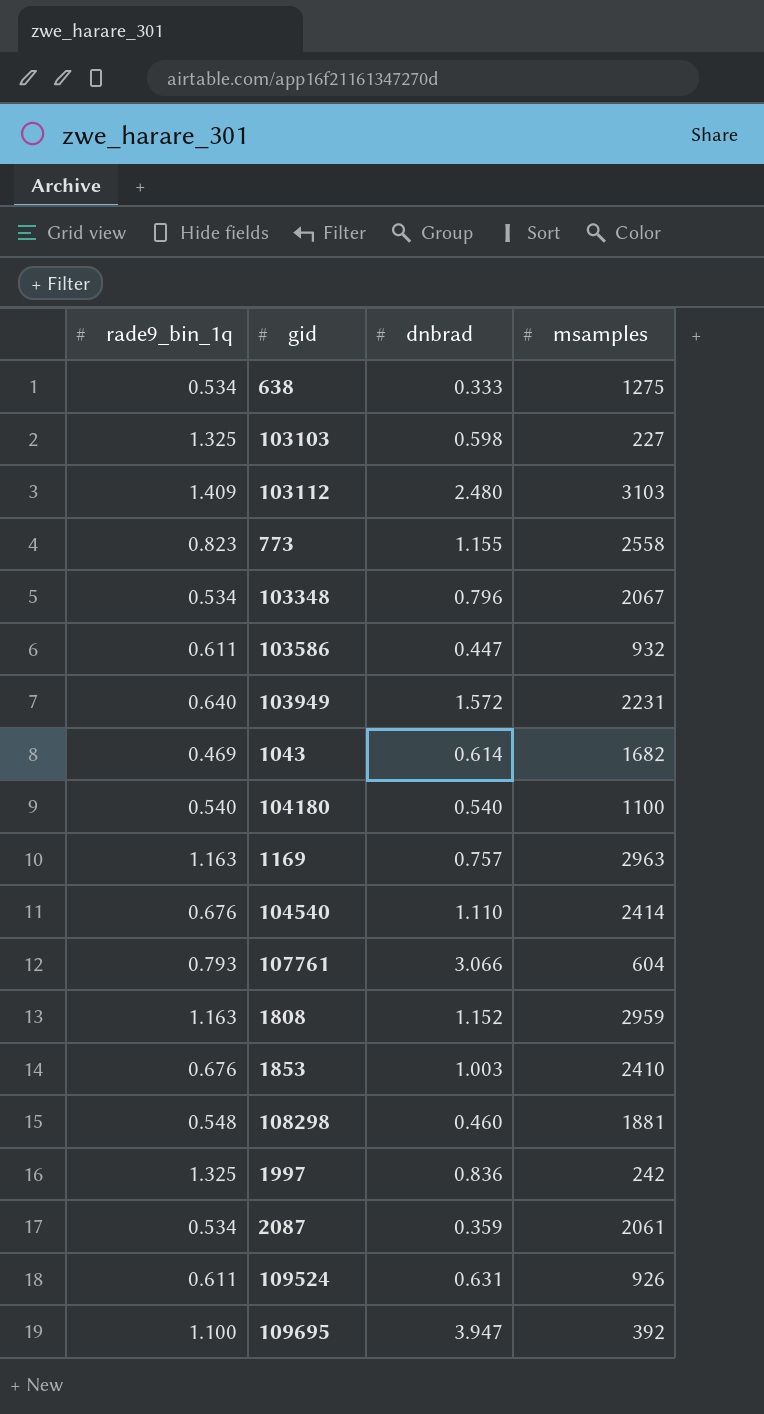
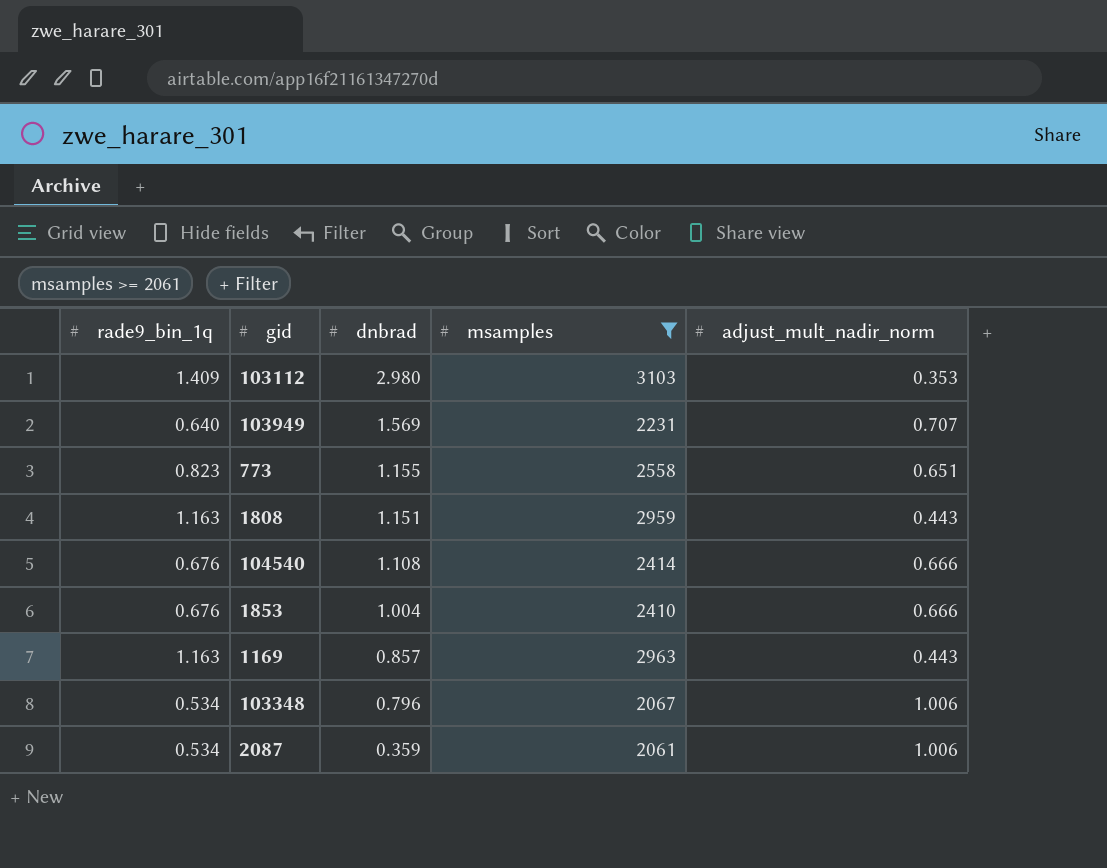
filter: none -> msamples >= 2061
row order: none -> dnbrad descending
column adjust_mult_nadir_norm | position: none -> 5
103112 | dnbrad: 2.480 -> 2.980
103949 | dnbrad: 1.572 -> 1.569
1808 | dnbrad: 1.152 -> 1.151
104540 | dnbrad: 1.110 -> 1.108
1853 | dnbrad: 1.003 -> 1.004
1169 | dnbrad: 0.757 -> 0.857

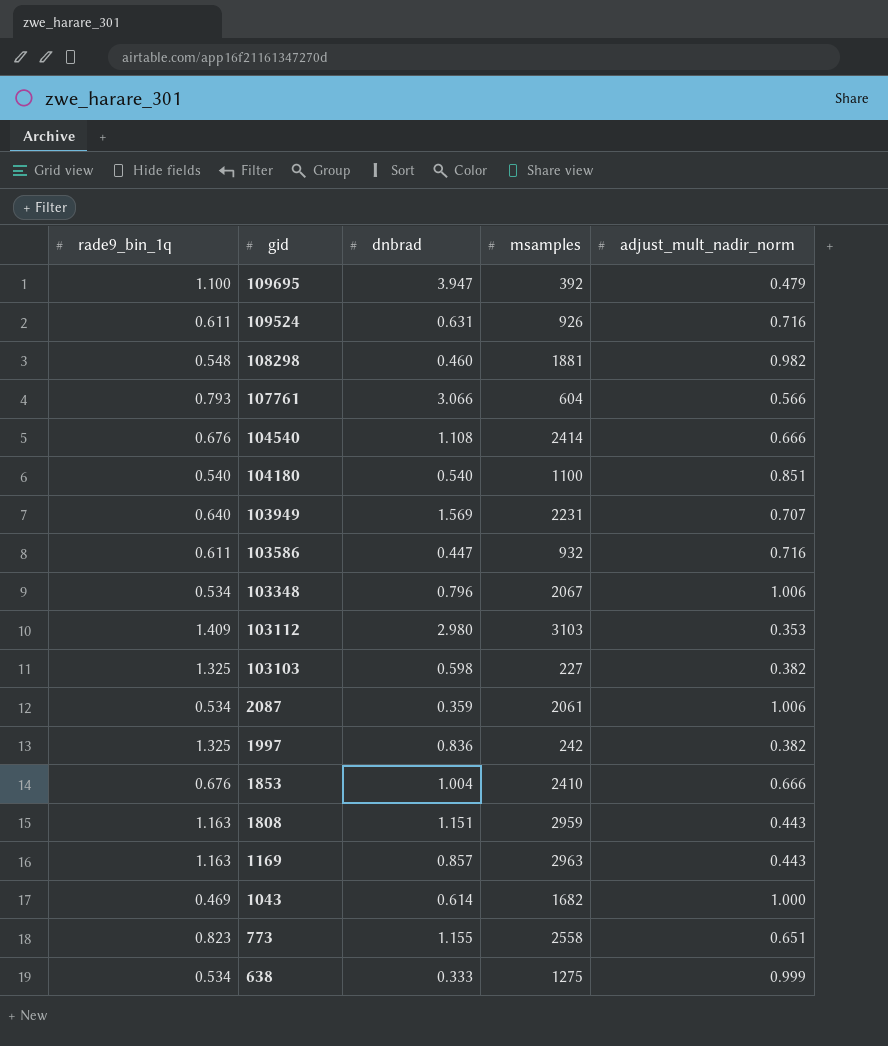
filter: msamples >= 2061 -> none
row order: dnbrad descending -> gid descending

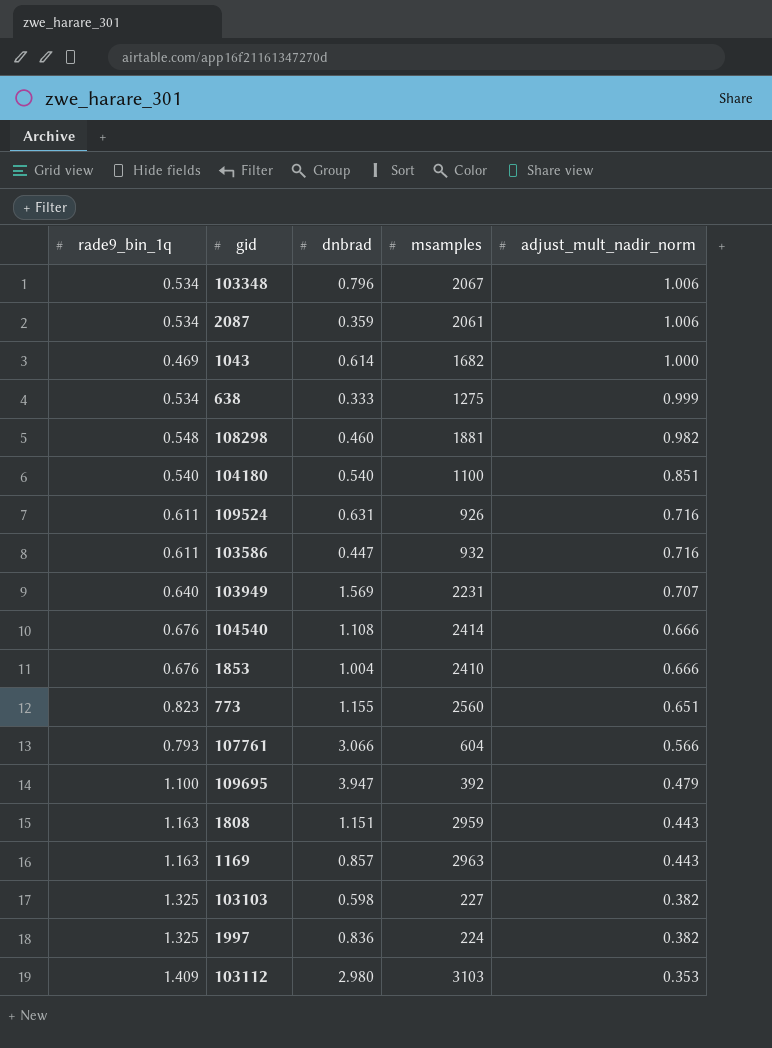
row order: gid descending -> adjust_mult_nadir_norm descending
773 | msamples: 2558 -> 2560
1997 | msamples: 242 -> 224

